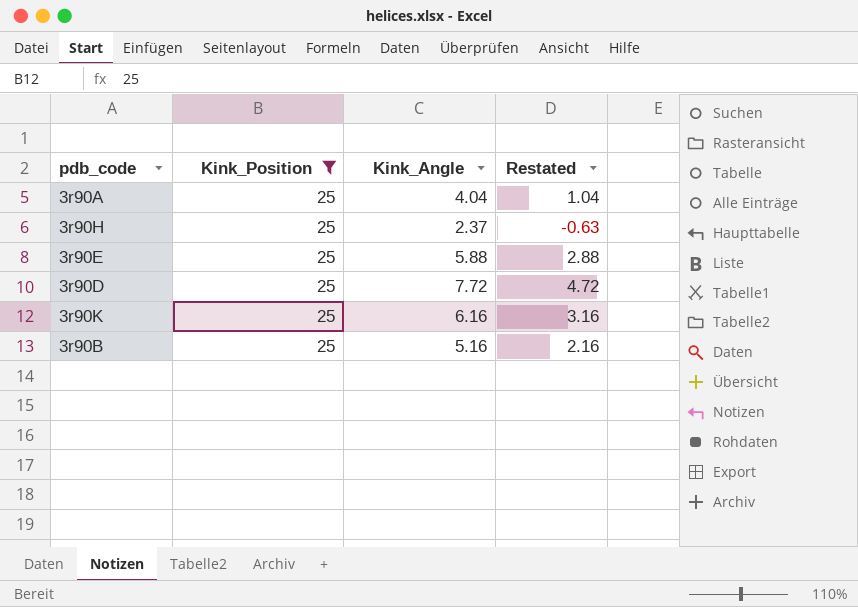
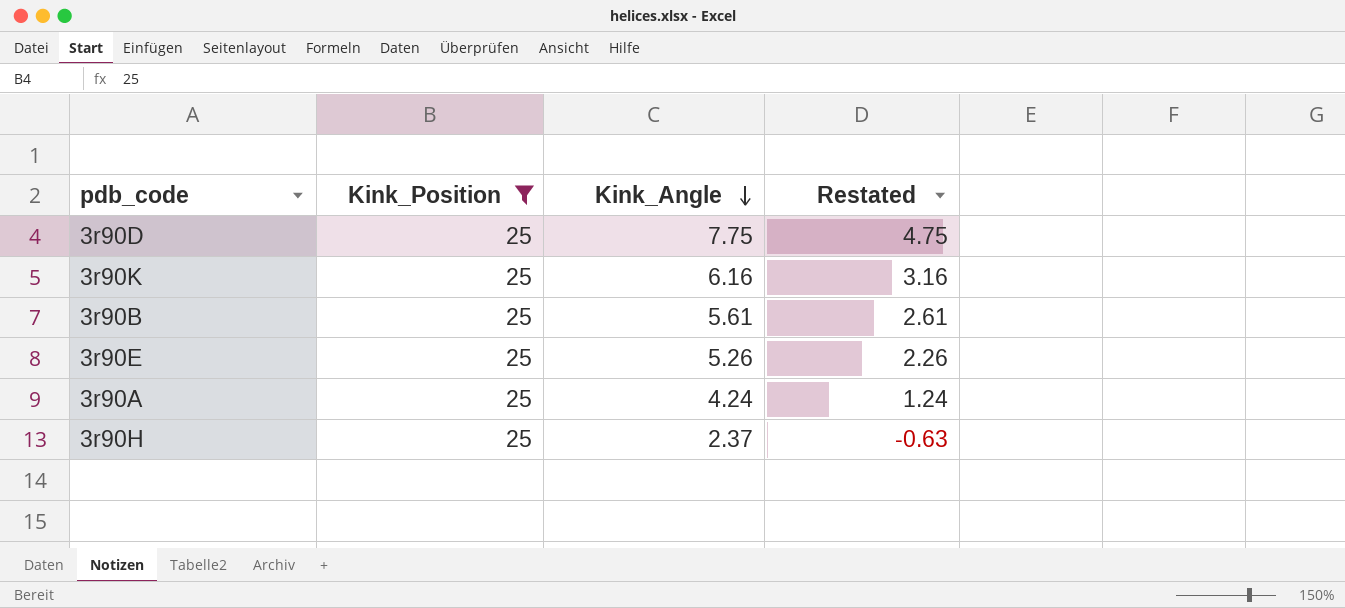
row order: none -> Kink_Angle descending
3r90D | Kink_Angle: 7.72 -> 7.75
3r90D | Restated: 4.72 -> 4.75
3r90B | Kink_Angle: 5.16 -> 5.61
3r90B | Restated: 2.16 -> 2.61
3r90E | Kink_Angle: 5.88 -> 5.26
3r90E | Restated: 2.88 -> 2.26
3r90A | Kink_Angle: 4.04 -> 4.24
3r90A | Restated: 1.04 -> 1.24

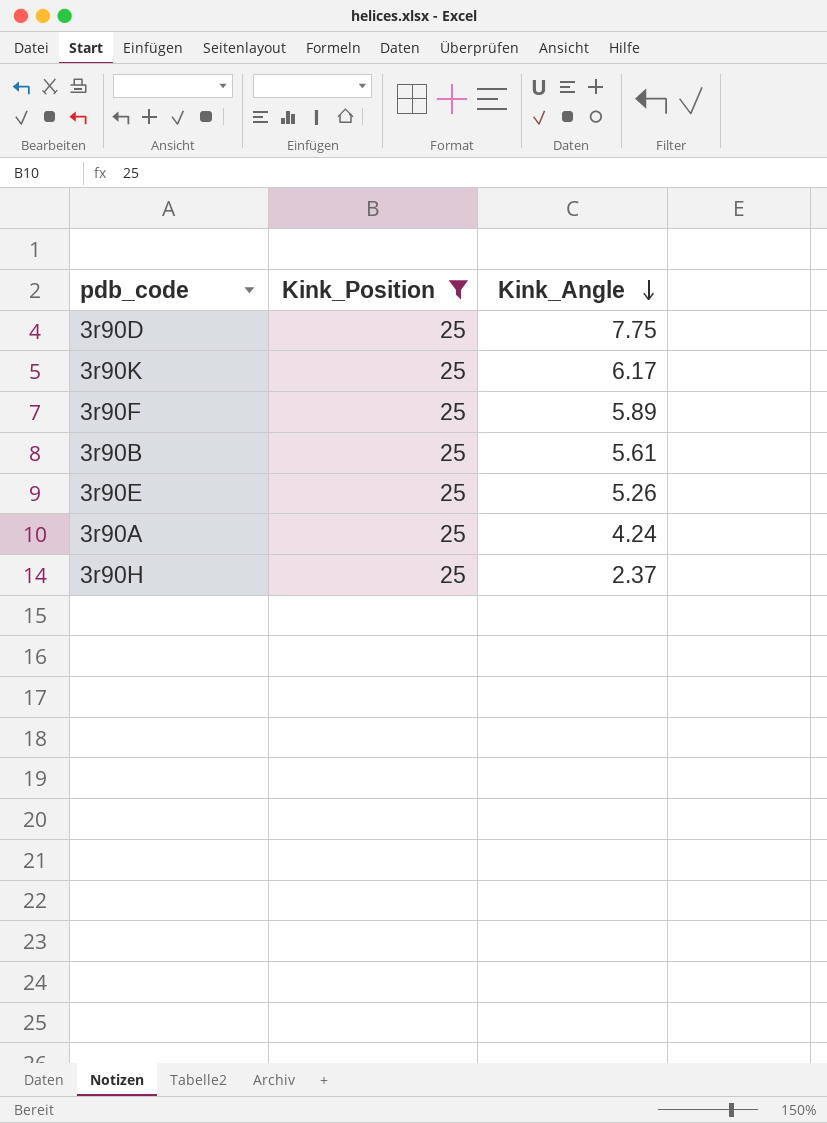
column Restated | formula: [Kink_Angle] - 3 -> none
3r90K | Kink_Angle: 6.16 -> 6.17
row 3r90F: none -> 25 | 5.89

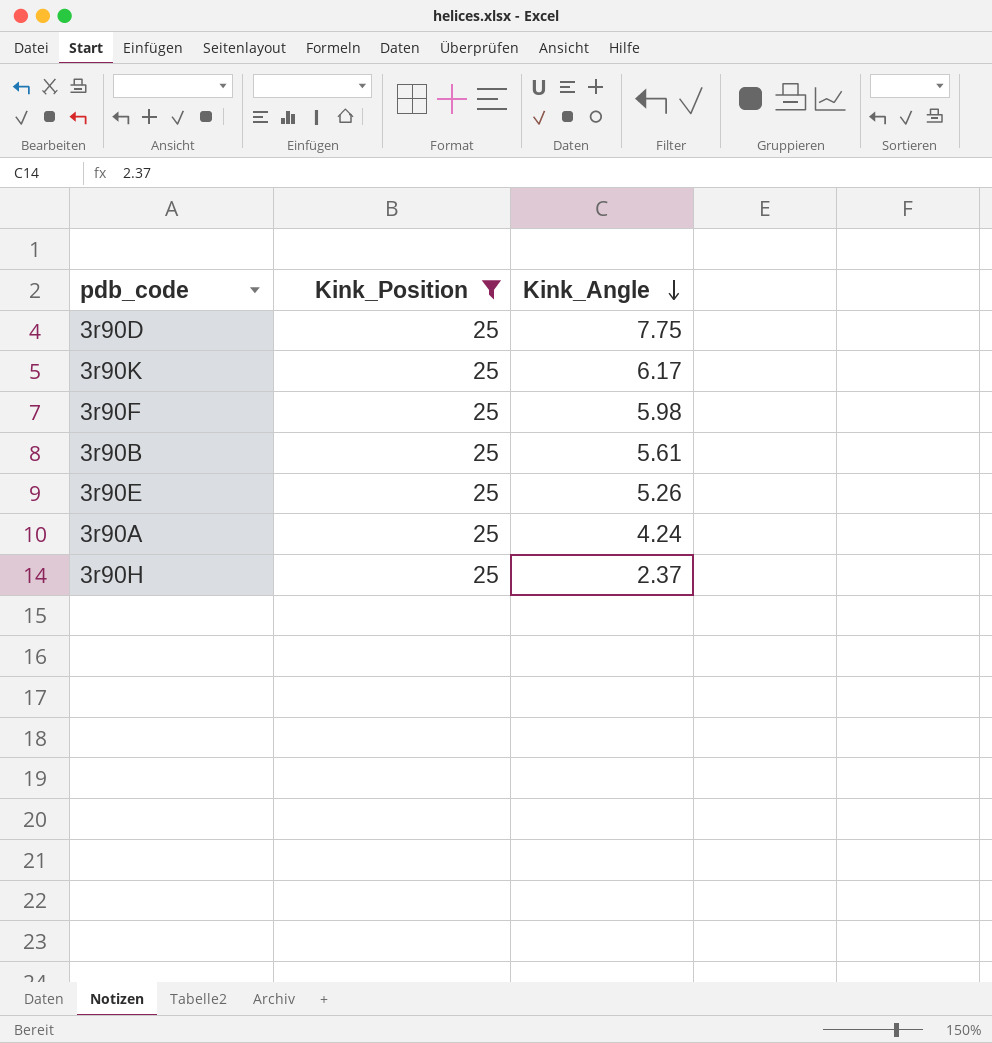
3r90F | Kink_Angle: 5.89 -> 5.98

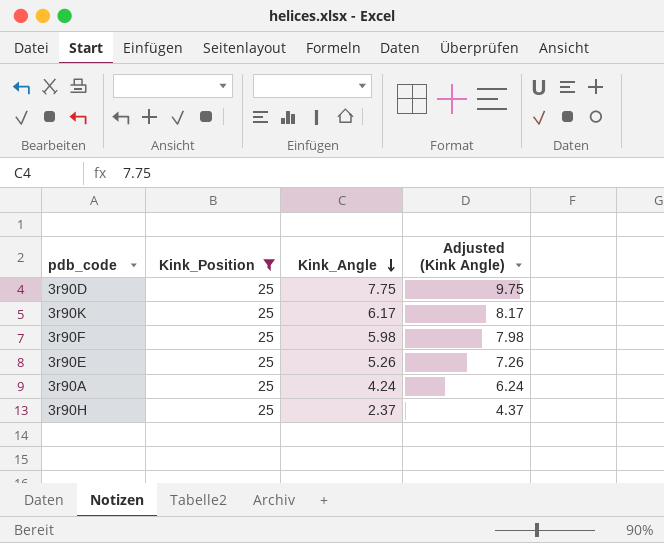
column Adjusted (Kink Angle) | formula: none -> [Kink_Angle] + 2
row 3r90B: 25 | 5.61 -> none

